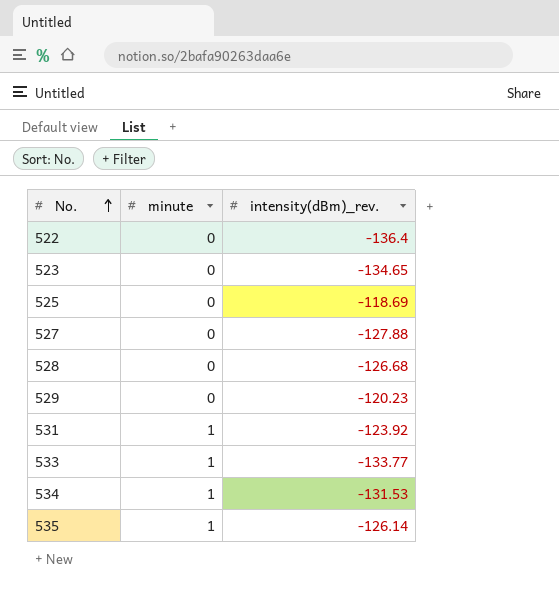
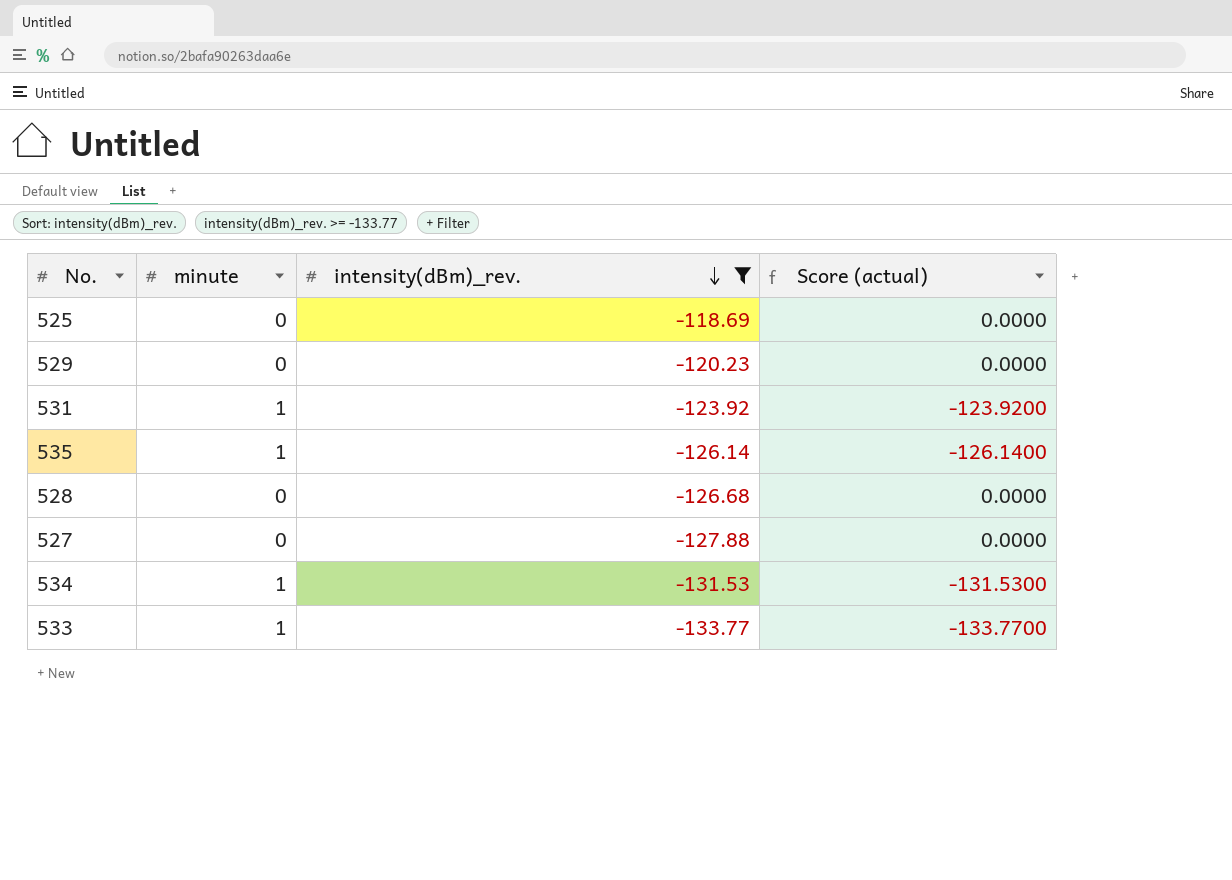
filter: none -> intensity(dBm)_rev. >= -133.77
row order: No. ascending -> intensity(dBm)_rev. descending
column Score (actual) | formula: none -> [minute] * [intensity(dBm)_rev.]

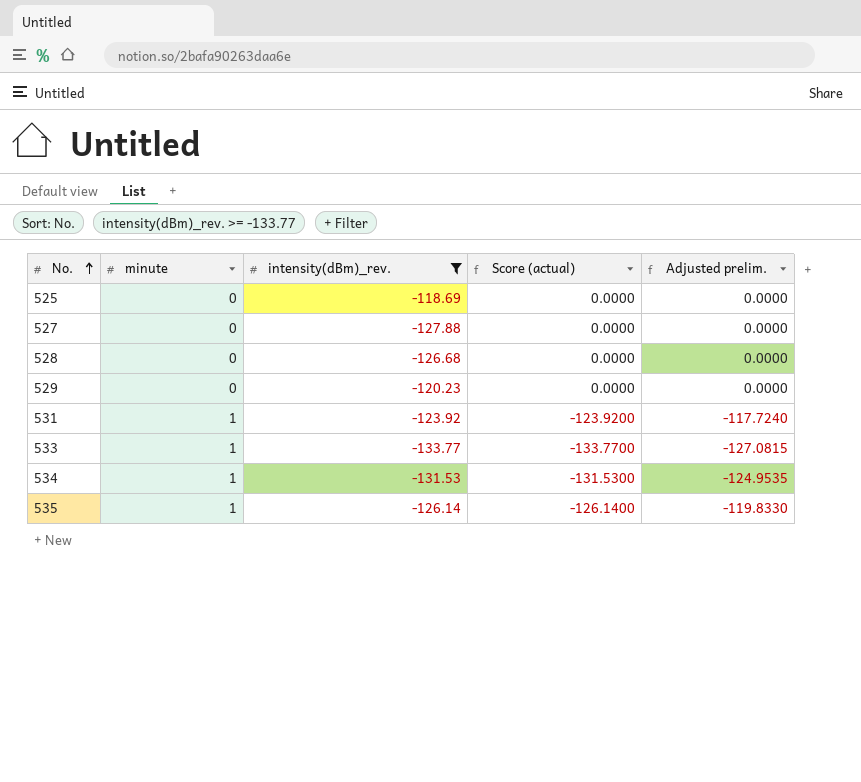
row order: intensity(dBm)_rev. descending -> No. ascending
column Adjusted prelim. | formula: none -> [Score (actual)] * 0.95

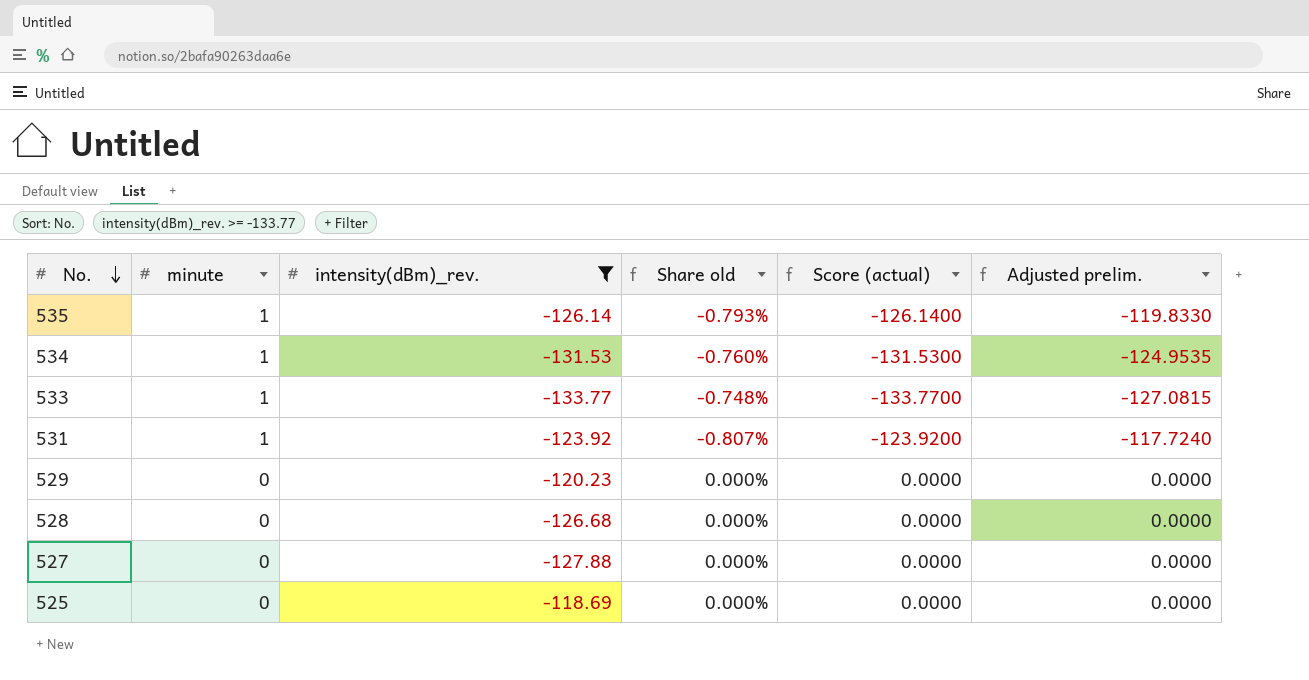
row order: No. ascending -> No. descending
column Share old | formula: none -> [minute] / [intensity(dBm)_rev.]

